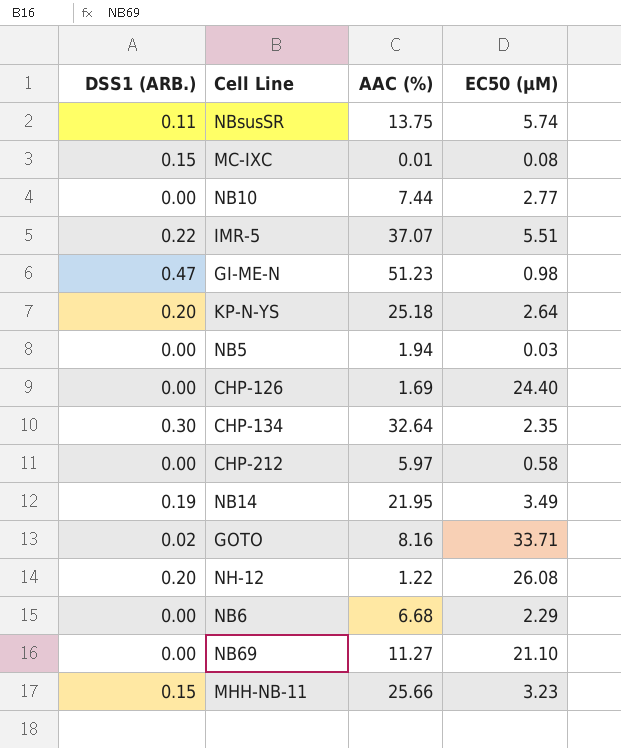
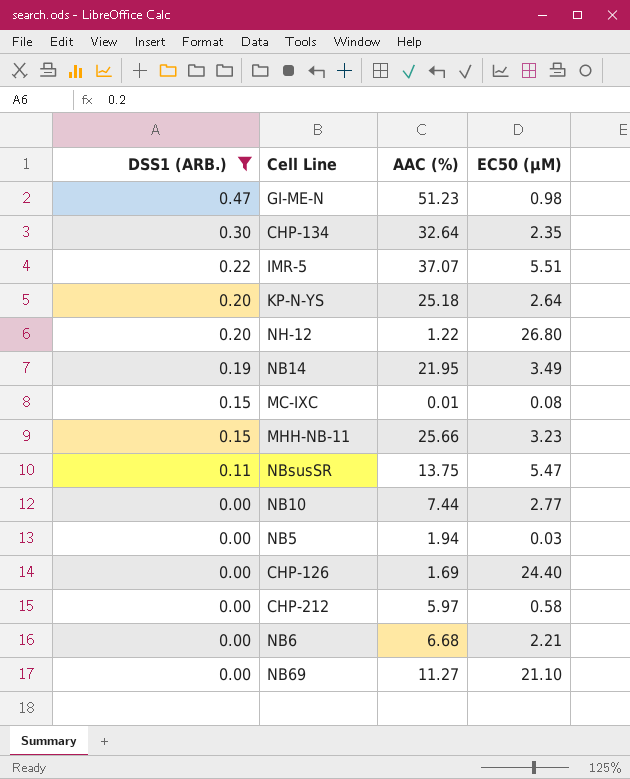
filter: none -> DSS1 (ARB.) != 0.02
row order: none -> DSS1 (ARB.) descending
NH-12 | EC50 (µM): 26.08 -> 26.80
NBsusSR | EC50 (µM): 5.74 -> 5.47
NB6 | EC50 (µM): 2.29 -> 2.21

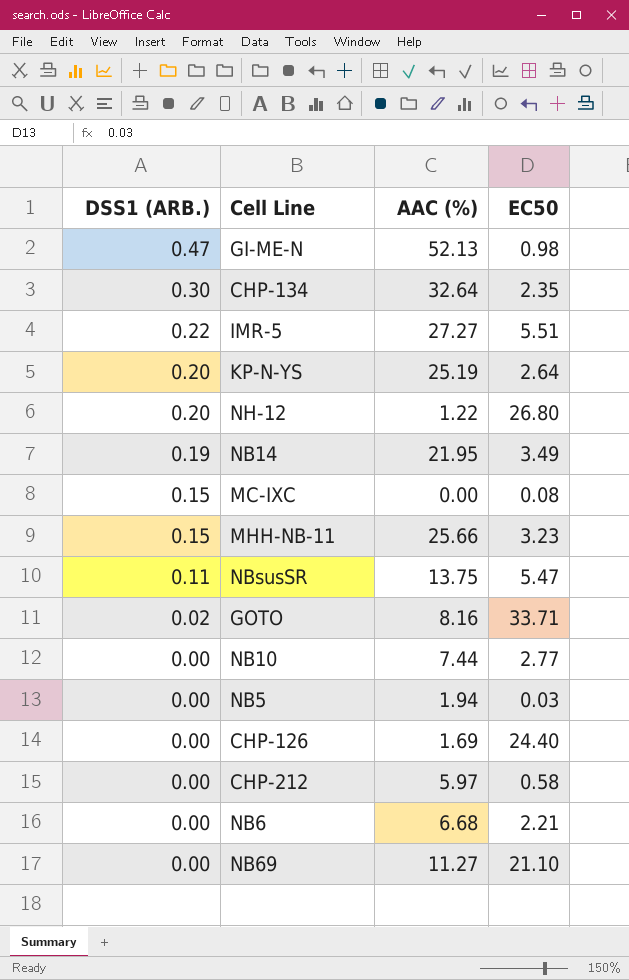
filter: DSS1 (ARB.) != 0.02 -> none
column name: EC50 (µM) -> EC50
GI-ME-N | AAC (%): 51.23 -> 52.13
IMR-5 | AAC (%): 37.07 -> 27.27
KP-N-YS | AAC (%): 25.18 -> 25.19
MC-IXC | AAC (%): 0.01 -> 0.00

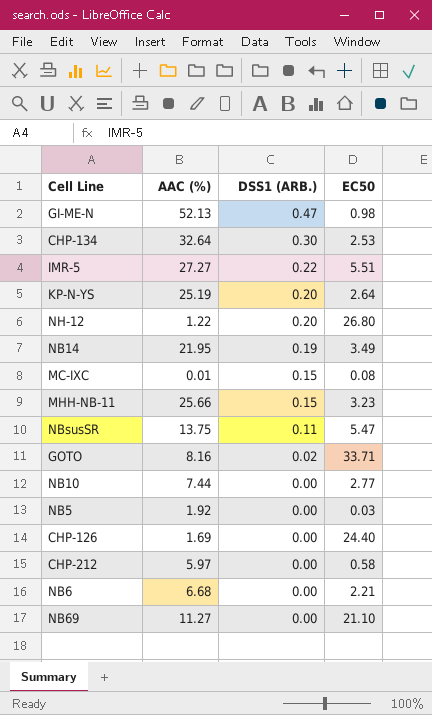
column DSS1 (ARB.) | position: 1 -> 3
CHP-134 | EC50: 2.35 -> 2.53
MC-IXC | AAC (%): 0.00 -> 0.01
NB5 | AAC (%): 1.94 -> 1.92

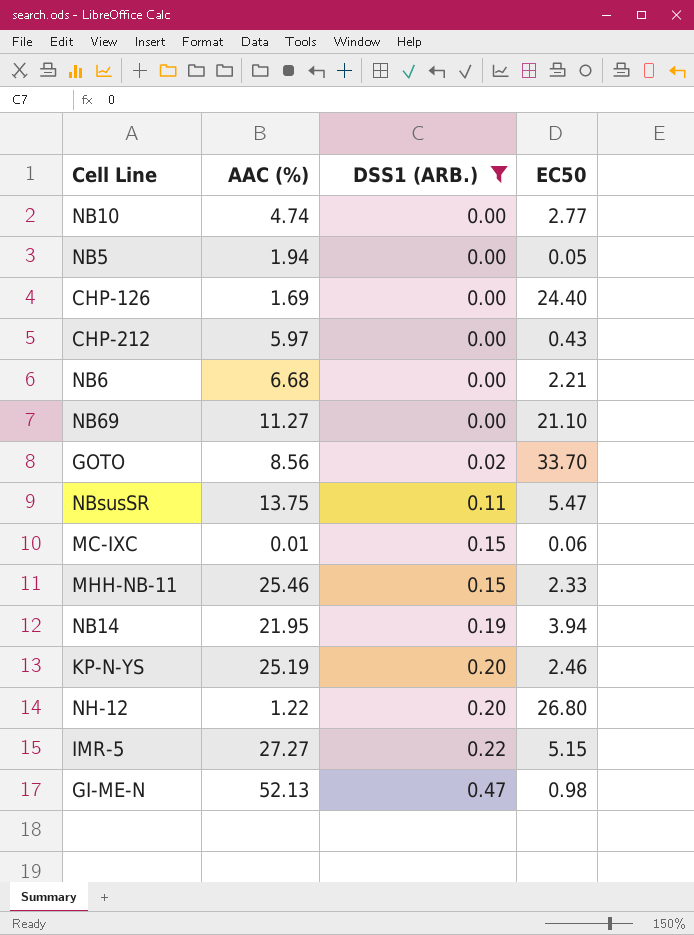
filter: none -> DSS1 (ARB.) != 0.30
row order: DSS1 (ARB.) descending -> DSS1 (ARB.) ascending
NB10 | AAC (%): 7.44 -> 4.74
NB5 | AAC (%): 1.92 -> 1.94
NB5 | EC50: 0.03 -> 0.05
CHP-212 | EC50: 0.58 -> 0.43
GOTO | AAC (%): 8.16 -> 8.56
GOTO | EC50: 33.71 -> 33.70
MC-IXC | EC50: 0.08 -> 0.06
MHH-NB-11 | AAC (%): 25.66 -> 25.46
MHH-NB-11 | EC50: 3.23 -> 2.33
NB14 | EC50: 3.49 -> 3.94
KP-N-YS | EC50: 2.64 -> 2.46
IMR-5 | EC50: 5.51 -> 5.15

